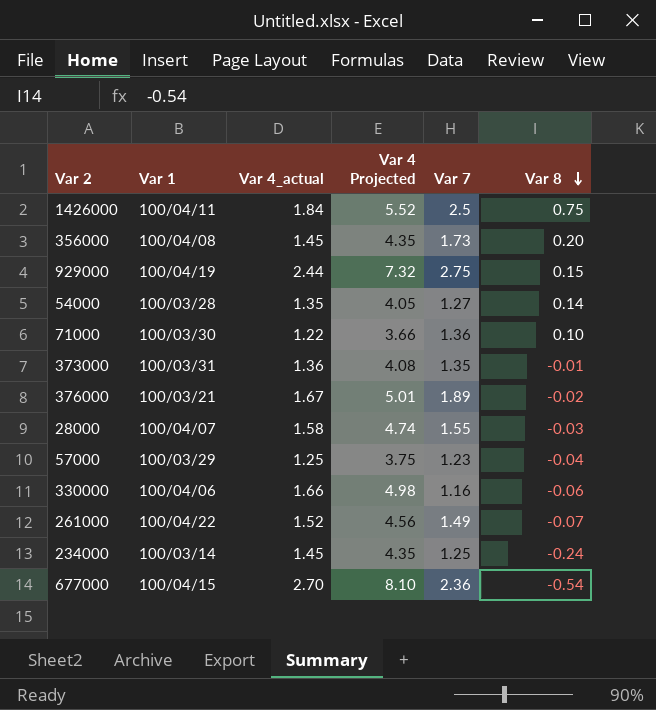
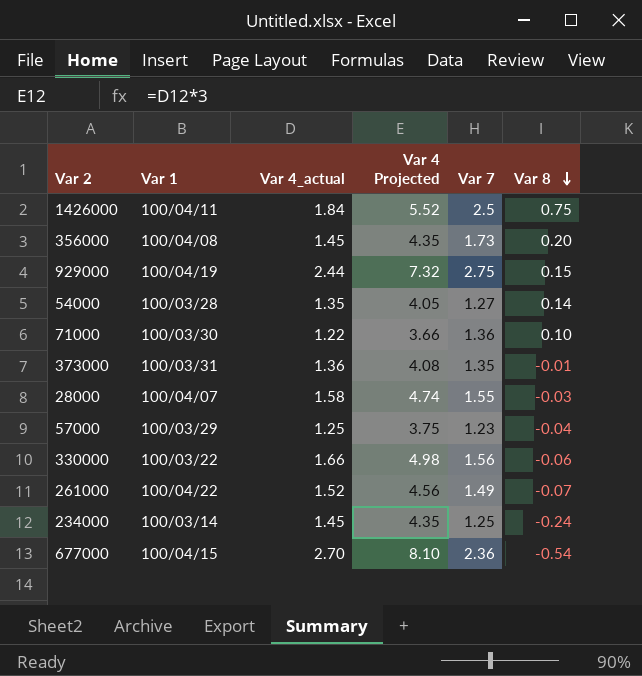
row 376000: 100/03/21 | 1.67 | 5.01 | 1.89 | -0.02 -> none
330000 | Var 1: 100/04/06 -> 100/03/22
330000 | Var 7: 1.16 -> 1.56

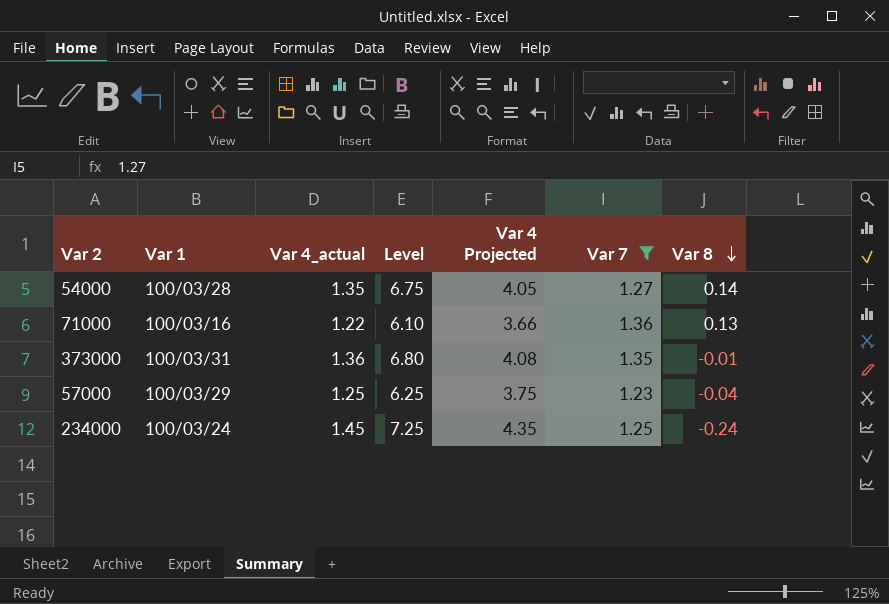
filter: none -> Var 7 <= 1.36
column Level | formula: none -> [Var 4_actual] * 5
71000 | Var 1: 100/03/30 -> 100/03/16
71000 | Var 8: 0.10 -> 0.13
234000 | Var 1: 100/03/14 -> 100/03/24

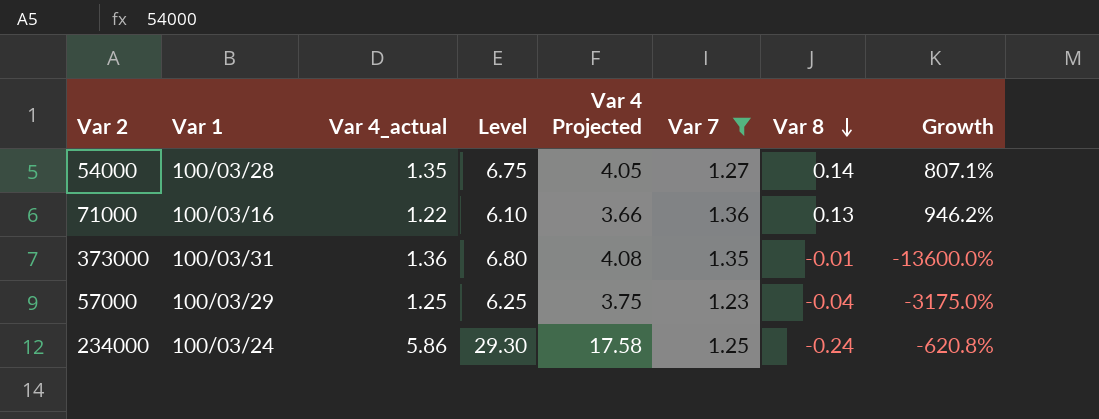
column Growth | formula: none -> ([Var 7] - [Var 8]) / [Var 8]
234000 | Var 4_actual: 1.45 -> 5.86
234000 | Level: 7.25 -> 29.30
234000 | Var 4 Projected: 4.35 -> 17.58

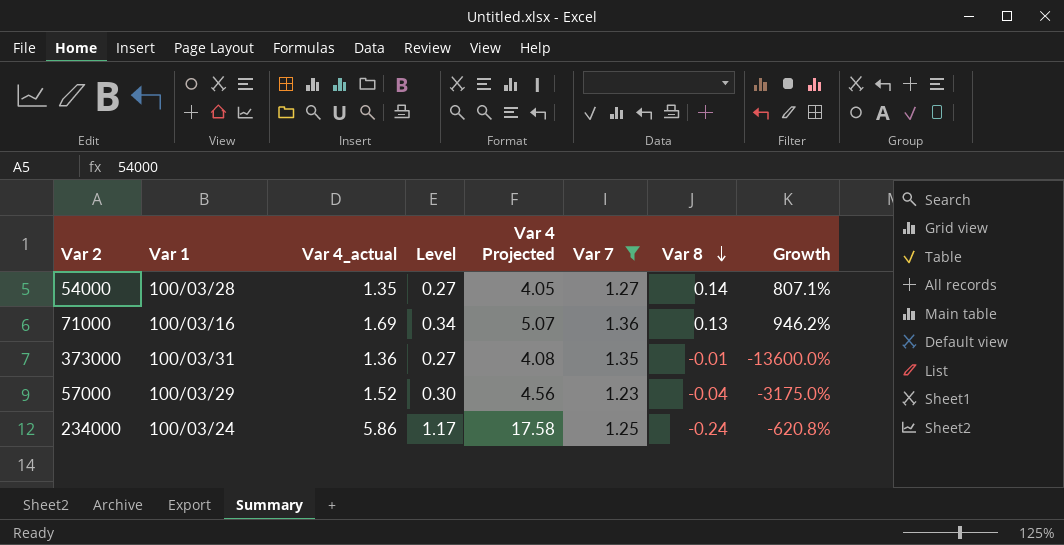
column Level | formula: [Var 4_actual] * 5 -> [Var 4_actual] * 0.2
71000 | Var 4_actual: 1.22 -> 1.69
71000 | Var 4 Projected: 3.66 -> 5.07
57000 | Var 4_actual: 1.25 -> 1.52
57000 | Var 4 Projected: 3.75 -> 4.56

